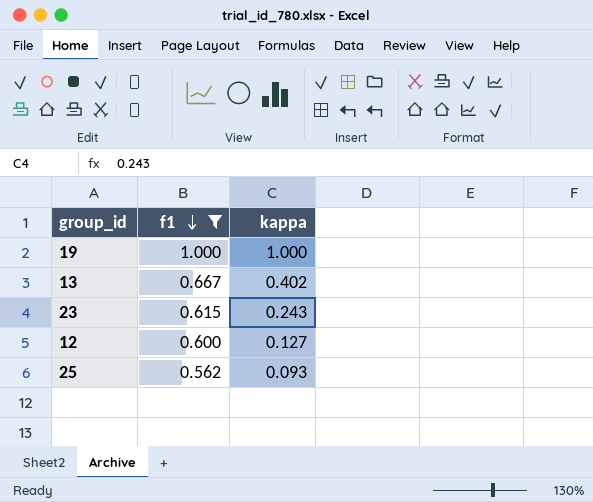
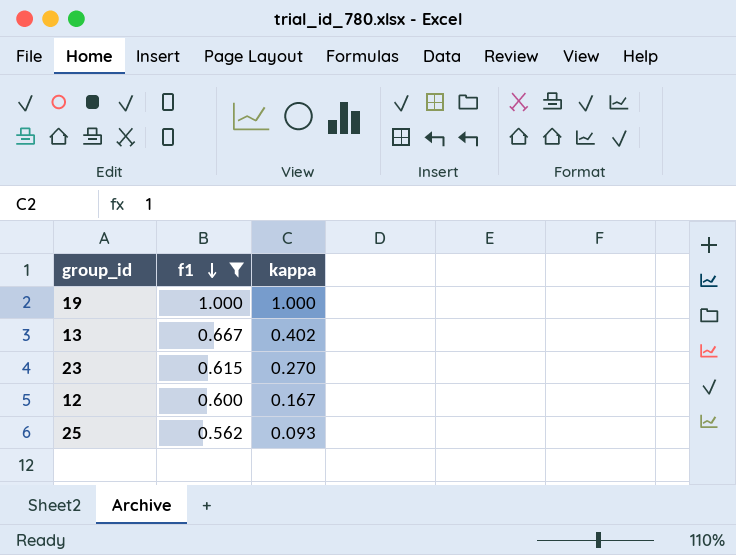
23 | kappa: 0.243 -> 0.270
12 | kappa: 0.127 -> 0.167

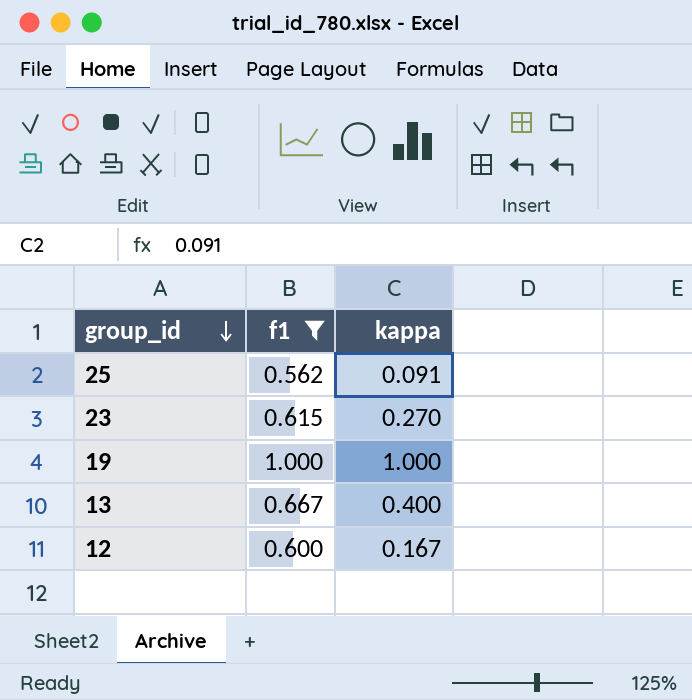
row order: f1 descending -> group_id descending
25 | kappa: 0.093 -> 0.091
13 | kappa: 0.402 -> 0.400

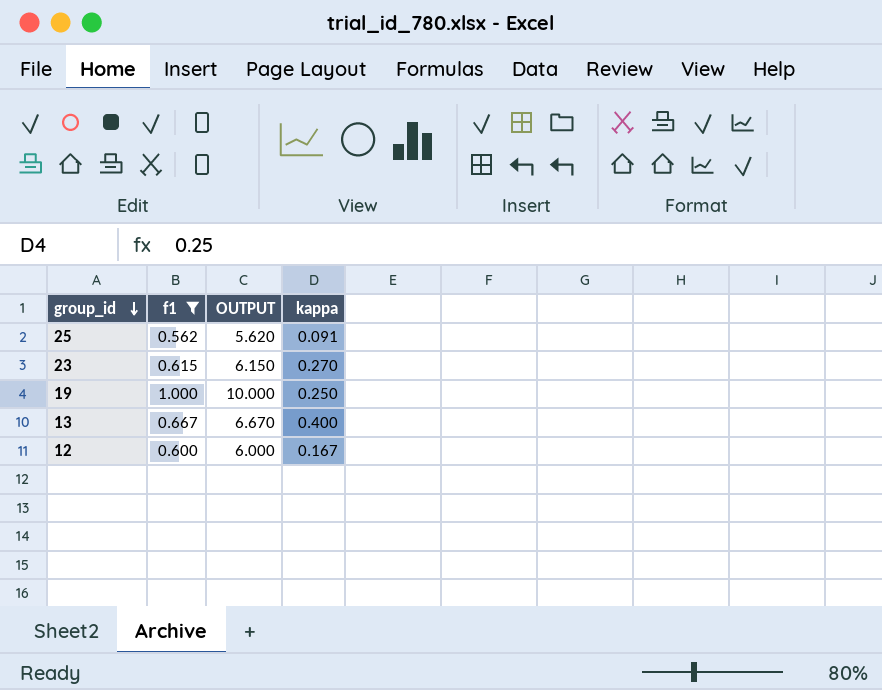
column OUTPUT | formula: none -> [f1] * 10
19 | kappa: 1.000 -> 0.250

